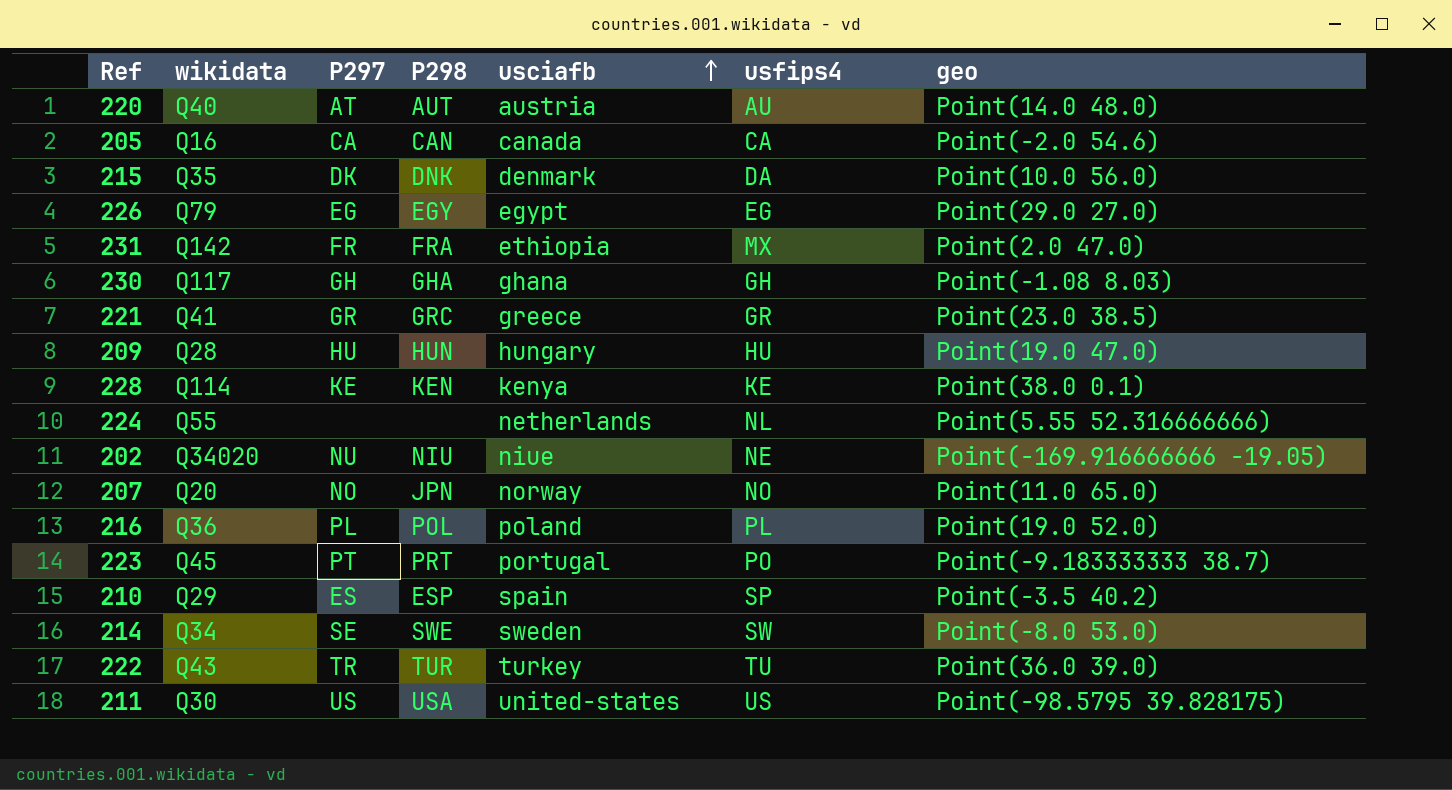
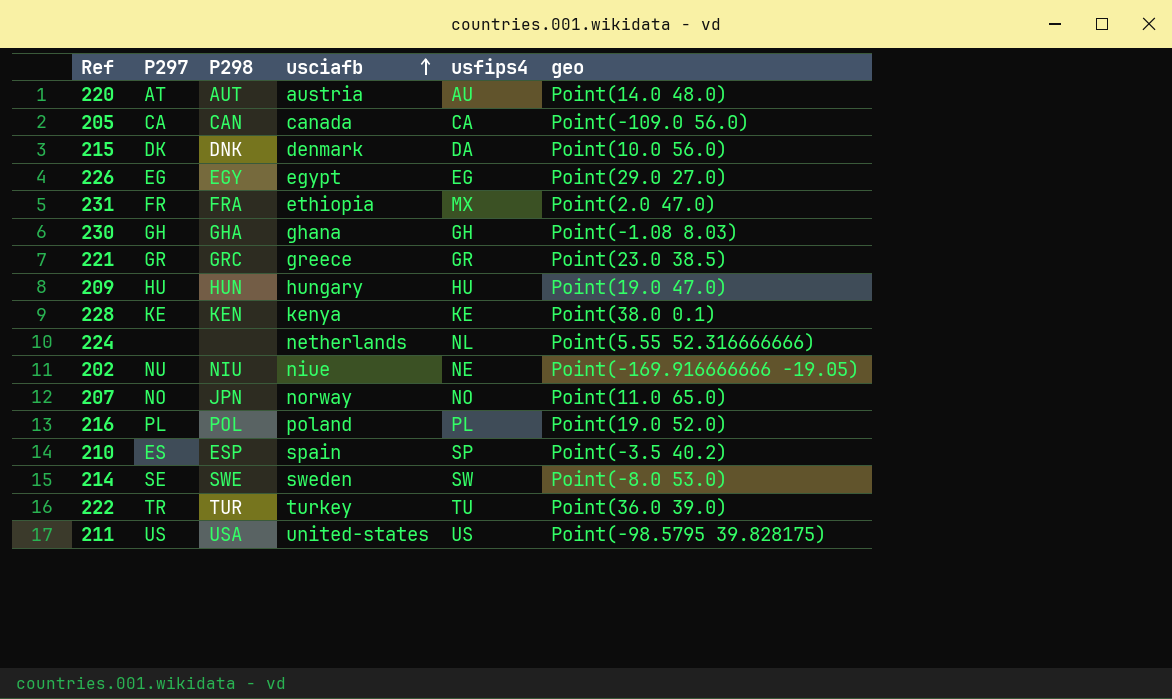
column wikidata | position: 2 -> none
row 223: Q45 | PT | PRT | portugal | PO | Point(-9.183333333 38.7) -> none
205 | geo: Point(-2.0 54.6) -> Point(-109.0 56.0)

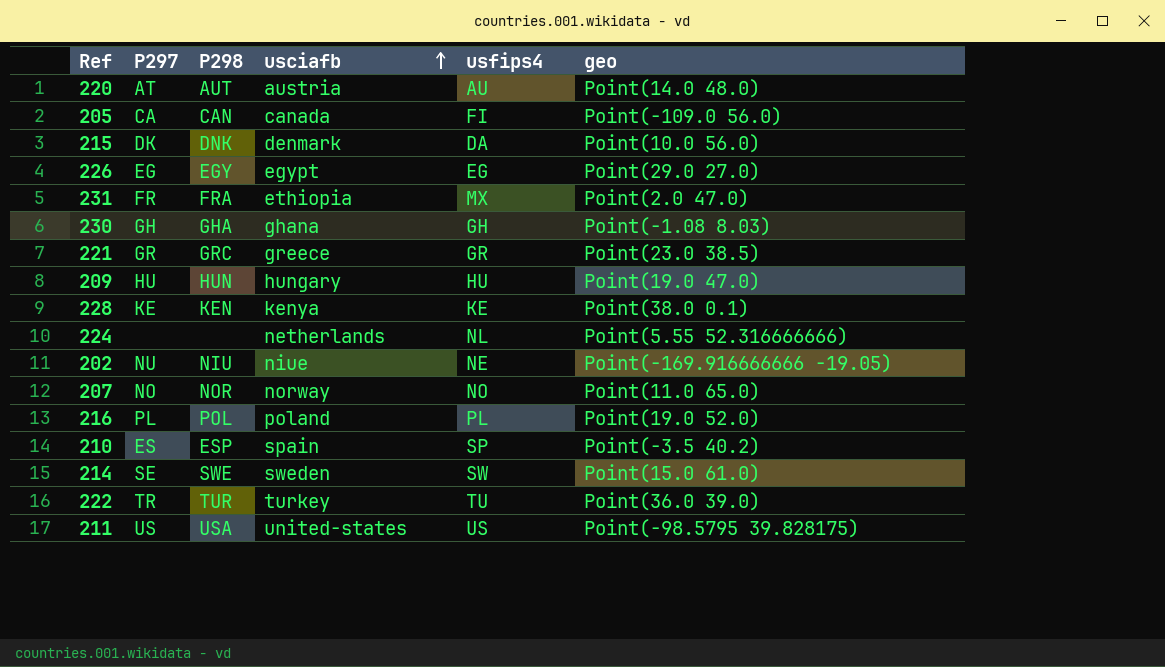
205 | usfips4: CA -> FI
207 | P298: JPN -> NOR
214 | geo: Point(-8.0 53.0) -> Point(15.0 61.0)

